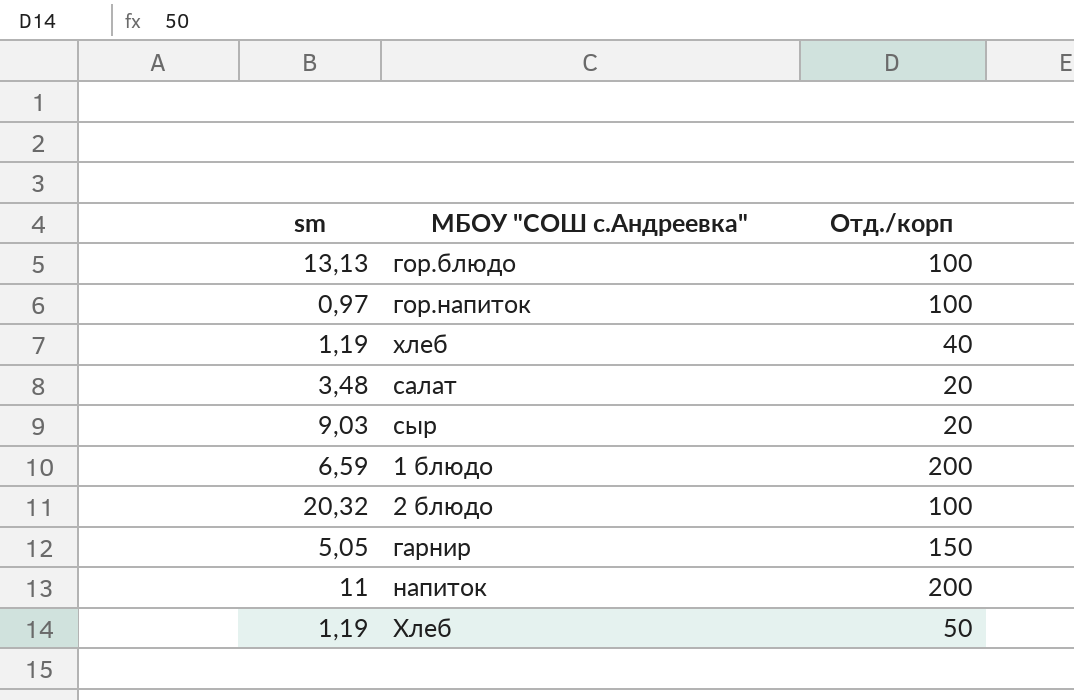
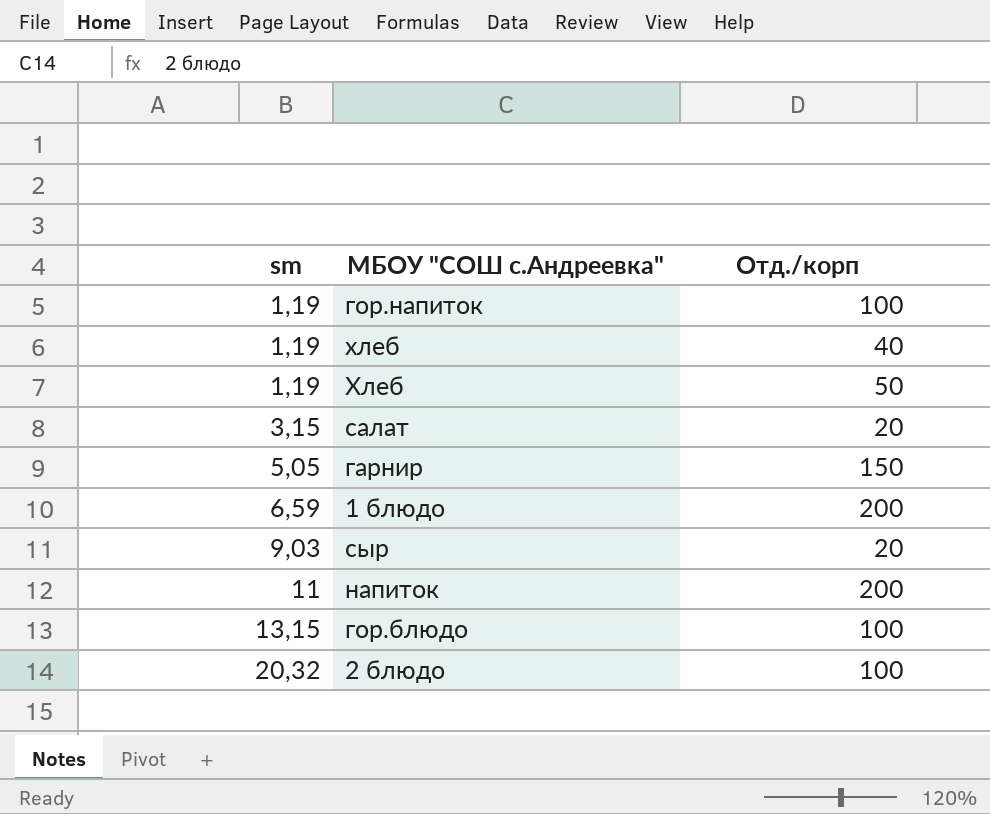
row order: none -> sm ascending
гор.напиток | sm: 0,97 -> 1,19
салат | sm: 3,48 -> 3,15
гор.блюдо | sm: 13,13 -> 13,15

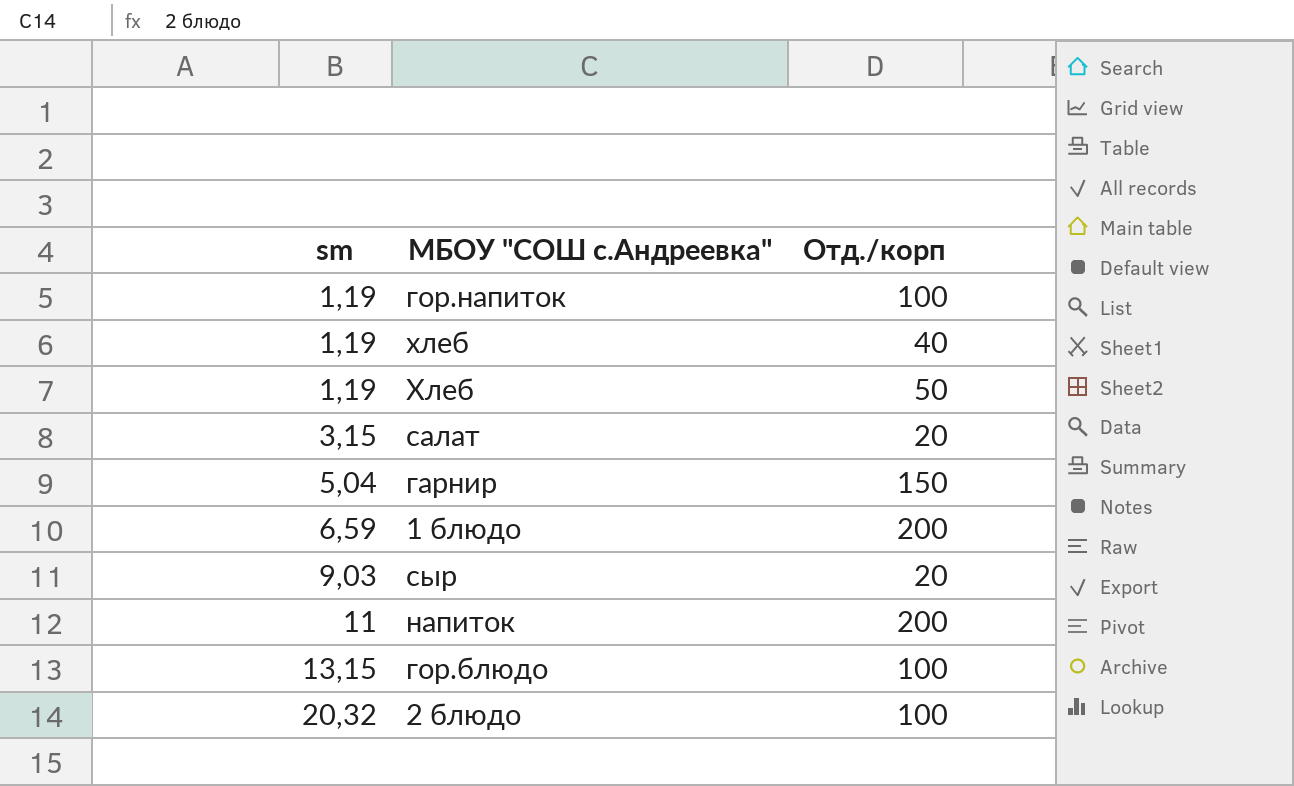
гарнир | sm: 5,05 -> 5,04

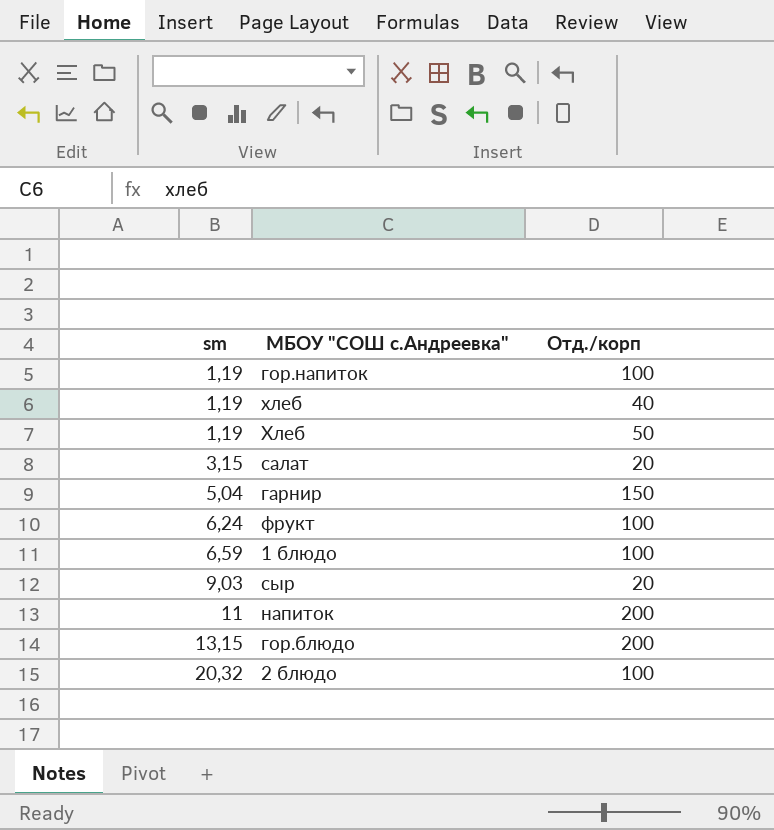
row фрукт: none -> 6,24 | 100
1 блюдо | Отд./корп: 200 -> 100
гор.блюдо | Отд./корп: 100 -> 200

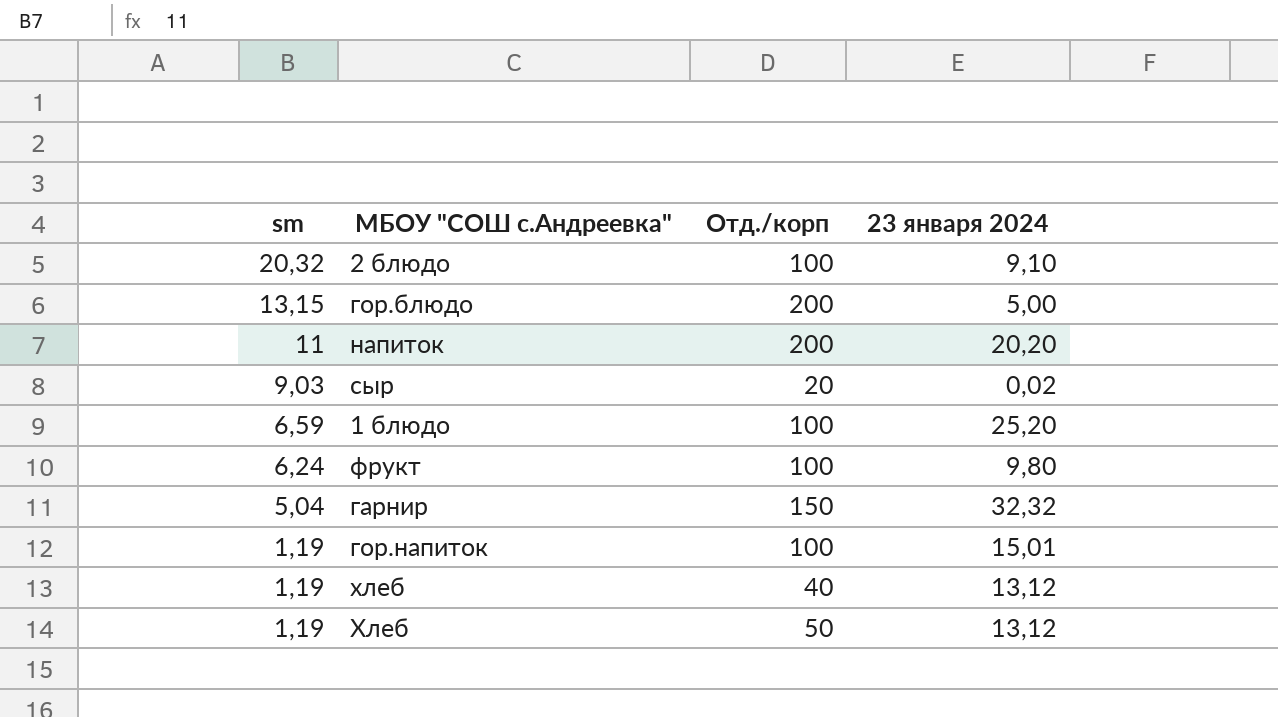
row order: sm ascending -> sm descending
column 23 января 2024 | position: none -> 4
row салат: 3,15 | 20 -> none

